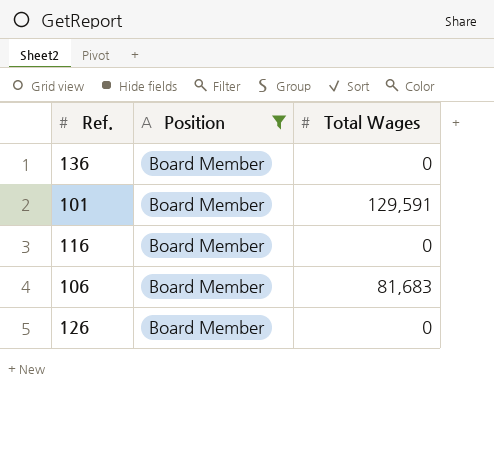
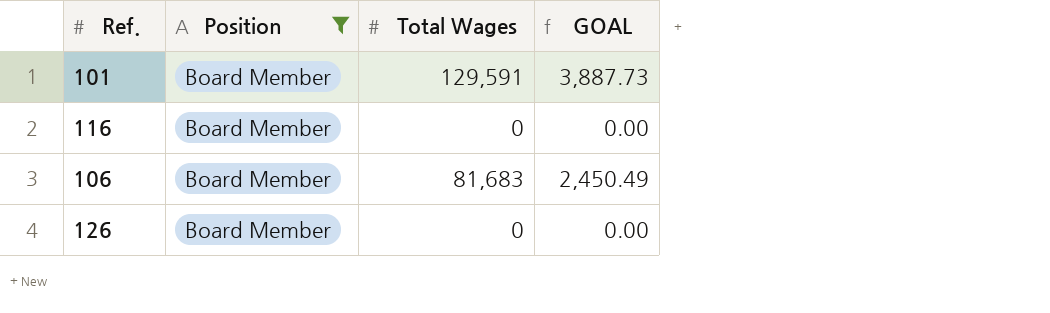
column GOAL | formula: none -> [Total Wages] * 0.03
row 136: Board Member | 0 -> none

